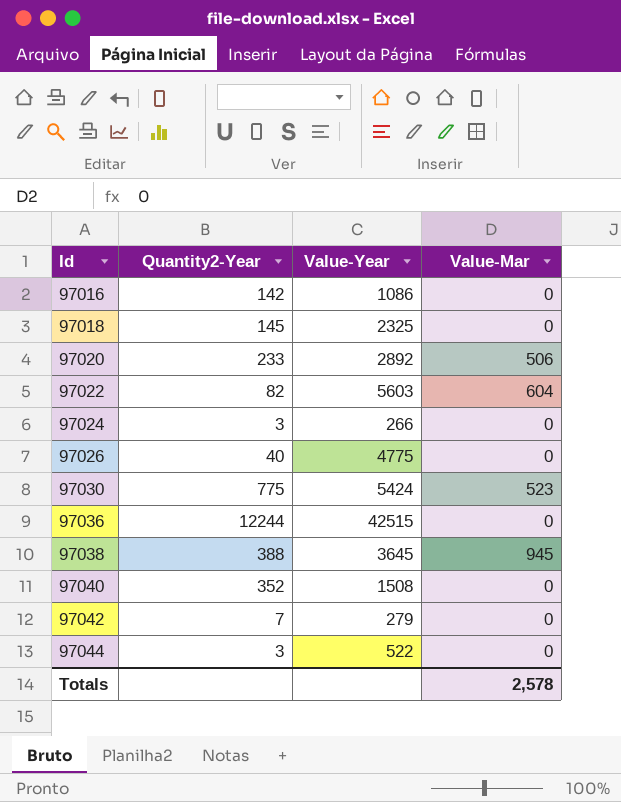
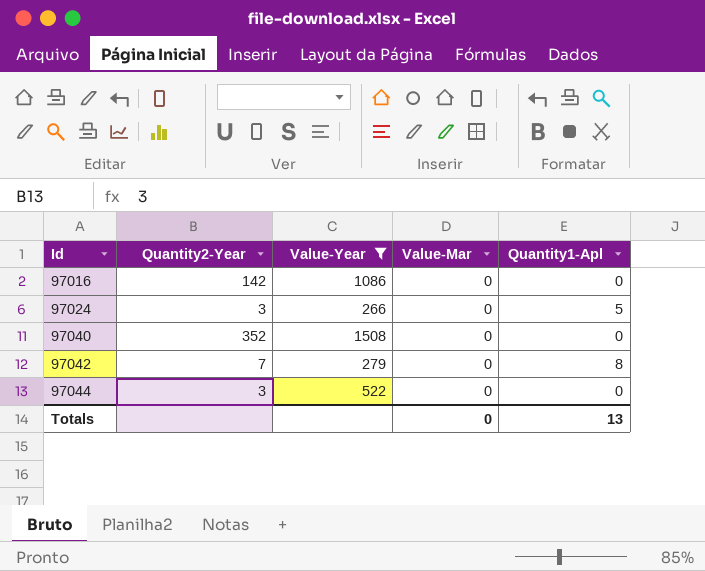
filter: none -> Value-Year <= 1508
column Quantity1-Apl | position: none -> 5
Totals | Value-Mar: 2,578 -> 0

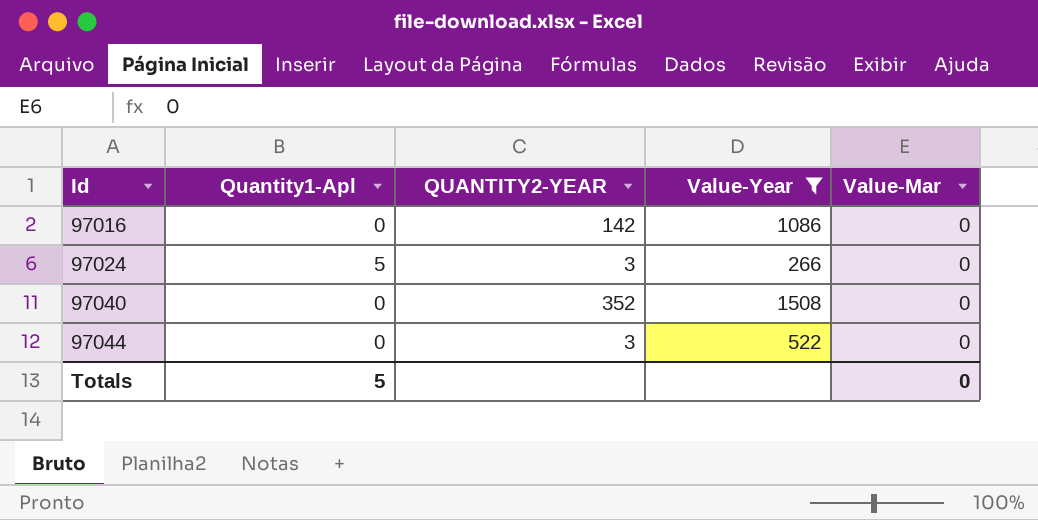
column Quantity1-Apl | position: 5 -> 2
column name: Quantity2-Year -> QUANTITY2-YEAR
row 97042: 7 | 279 | 0 | 8 -> none
Totals | Quantity1-Apl: 13 -> 5

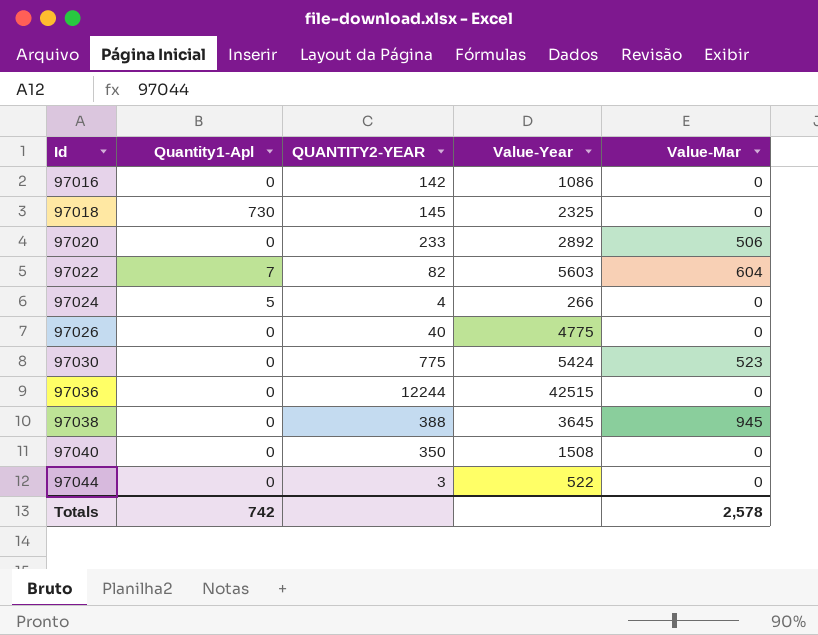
filter: Value-Year <= 1508 -> none
97024 | QUANTITY2-YEAR: 3 -> 4
97040 | QUANTITY2-YEAR: 352 -> 350
Totals | Quantity1-Apl: 5 -> 742
Totals | Value-Mar: 0 -> 2,578

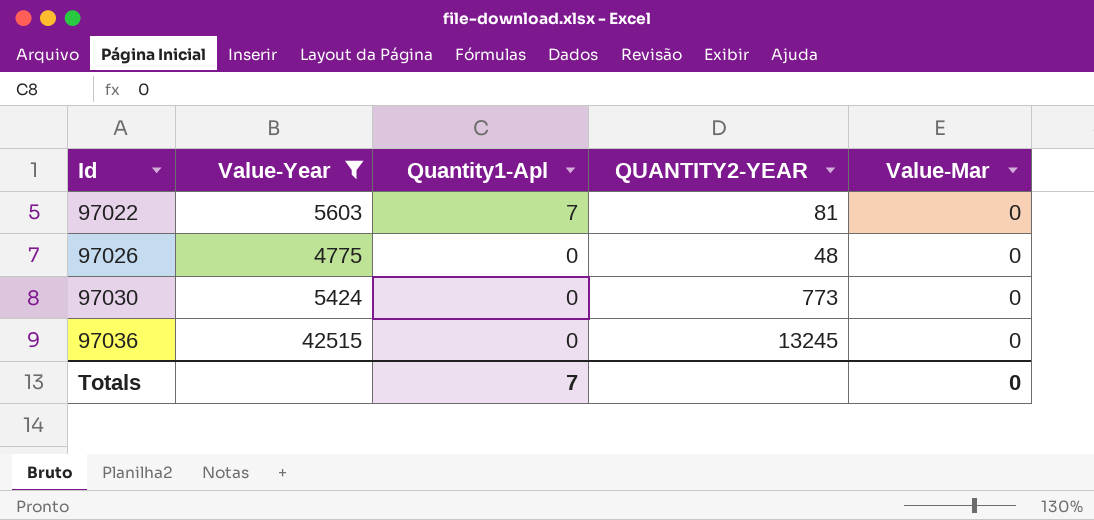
filter: none -> Value-Year >= 4775
column Value-Year | position: 4 -> 2
97022 | QUANTITY2-YEAR: 82 -> 81
97022 | Value-Mar: 604 -> 0
97026 | QUANTITY2-YEAR: 40 -> 48
97030 | QUANTITY2-YEAR: 775 -> 773
97030 | Value-Mar: 523 -> 0
97036 | QUANTITY2-YEAR: 12244 -> 13245
Totals | Quantity1-Apl: 742 -> 7
Totals | Value-Mar: 2,578 -> 0

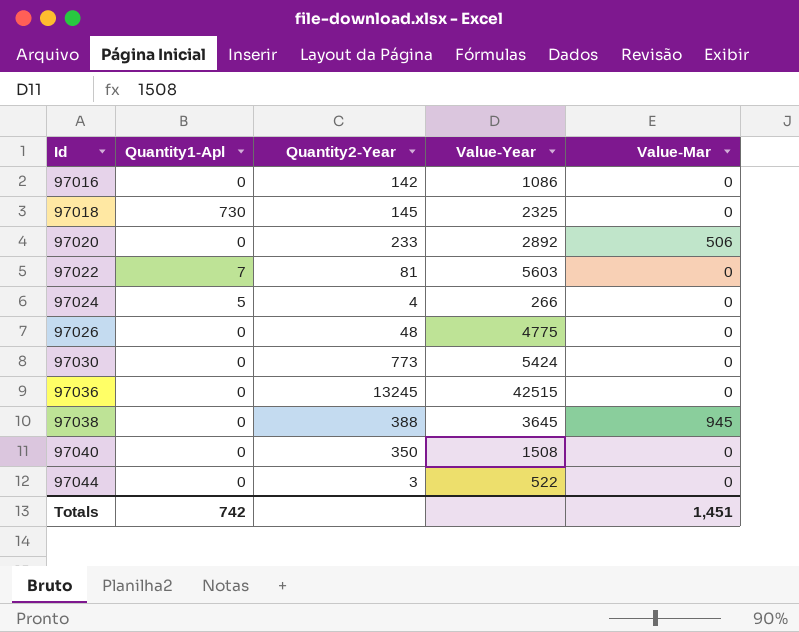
filter: Value-Year >= 4775 -> none
column name: QUANTITY2-YEAR -> Quantity2-Year
column Value-Year | position: 2 -> 4
Totals | Quantity1-Apl: 7 -> 742
Totals | Value-Mar: 0 -> 1,451

